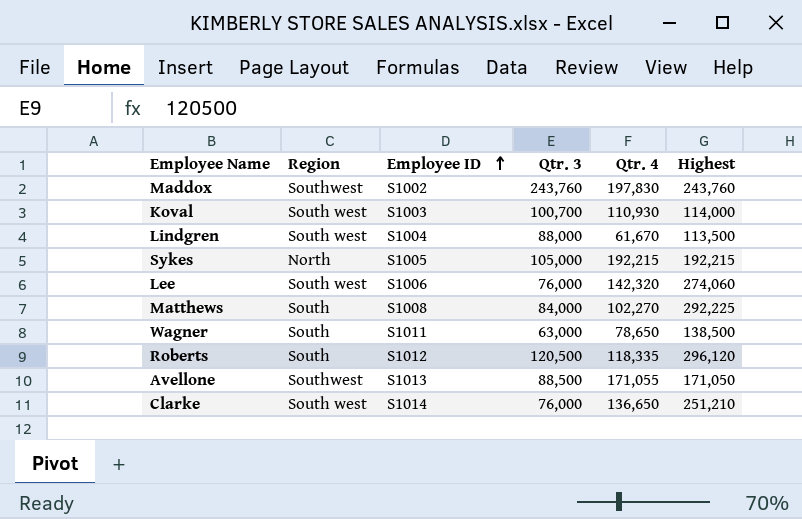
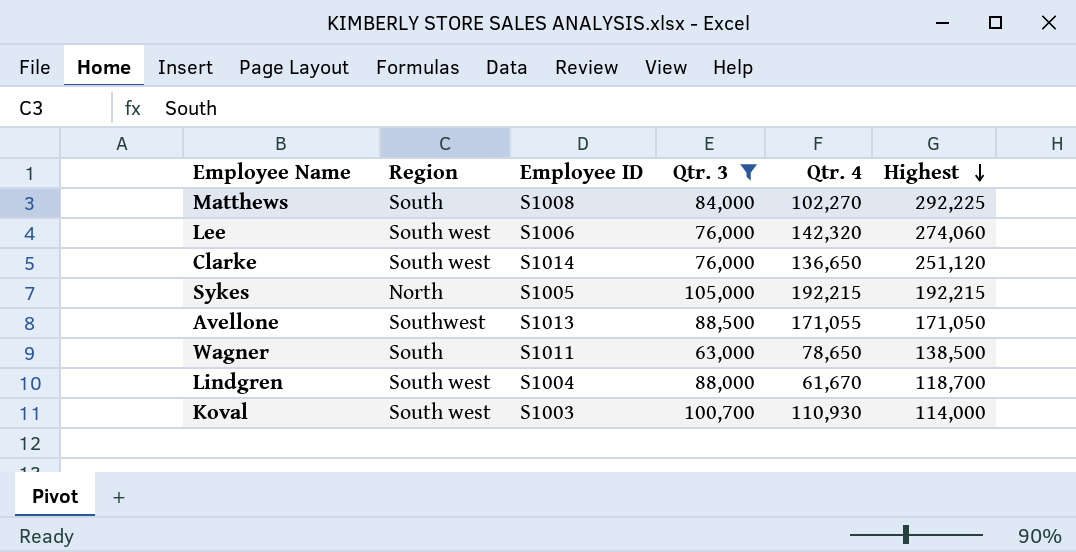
filter: none -> Qtr. 3 <= 105,000
row order: Employee ID ascending -> Highest descending
Clarke | Highest: 251,210 -> 251,120
Lindgren | Highest: 113,500 -> 118,700

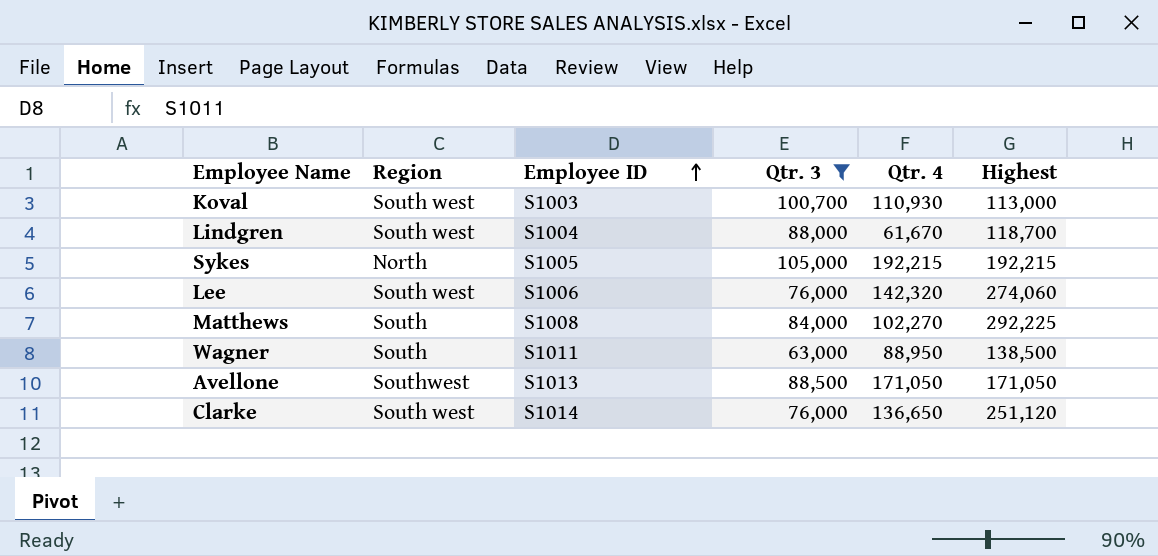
row order: Highest descending -> Employee ID ascending
Koval | Highest: 114,000 -> 113,000
Wagner | Qtr. 4: 78,650 -> 88,950
Avellone | Qtr. 4: 171,055 -> 171,050

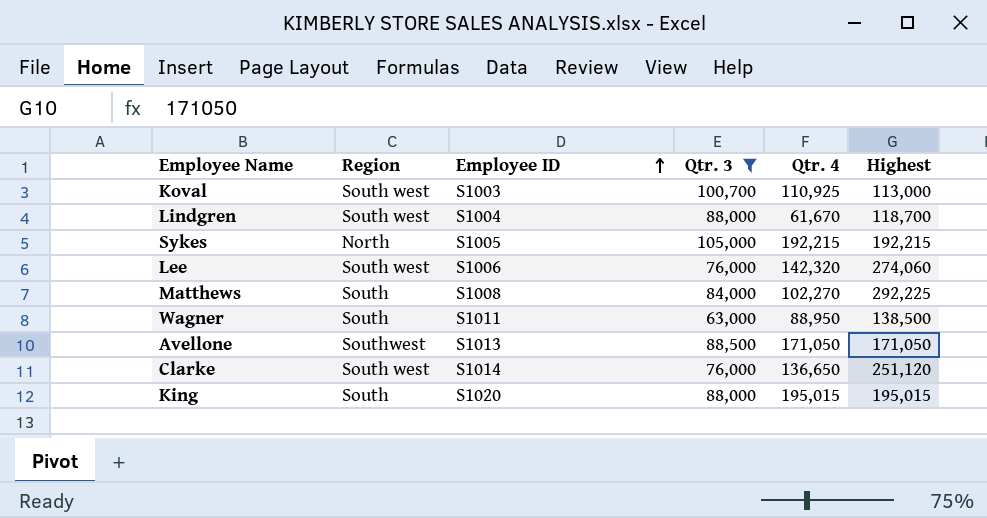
Koval | Qtr. 4: 110,930 -> 110,925
row King: none -> South | S1020 | 88,000 | 195,015 | 195,015

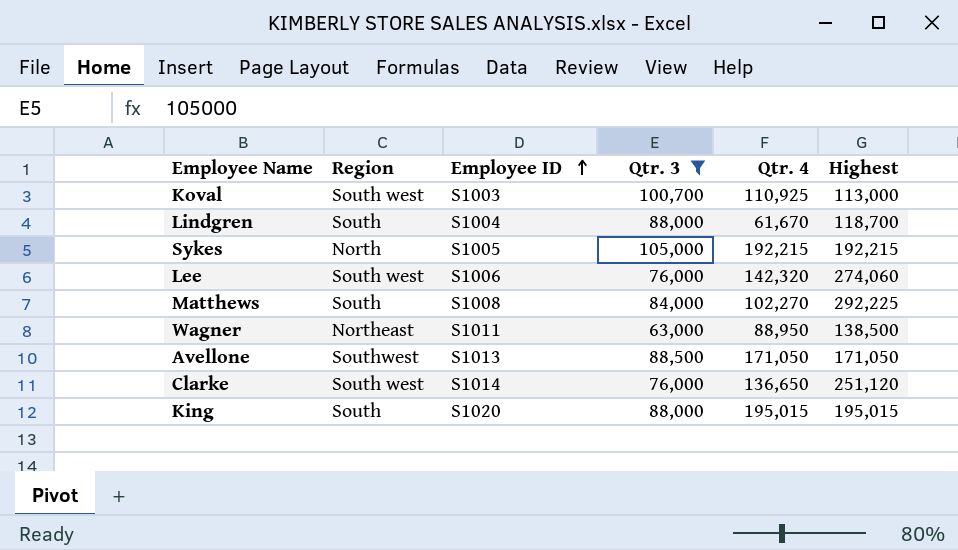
Lindgren | Region: South west -> South
Wagner | Region: South -> Northeast

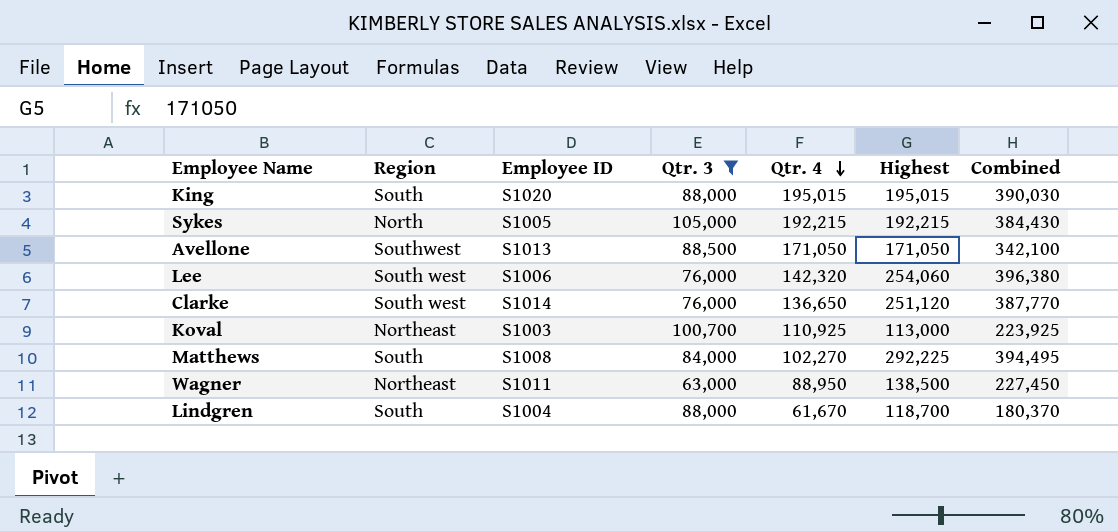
row order: Employee ID ascending -> Qtr. 4 descending
column Combined | formula: none -> [Qtr. 4] + [Highest]
Lee | Highest: 274,060 -> 254,060
Koval | Region: South west -> Northeast

